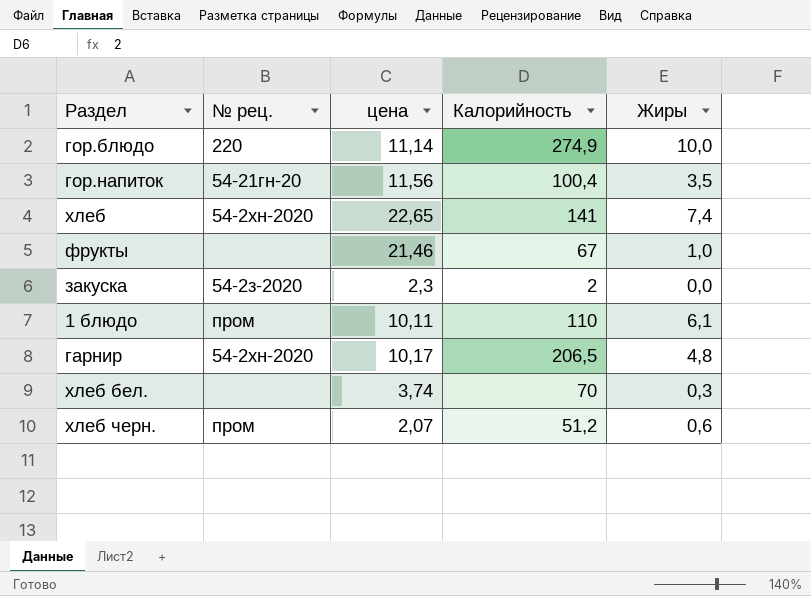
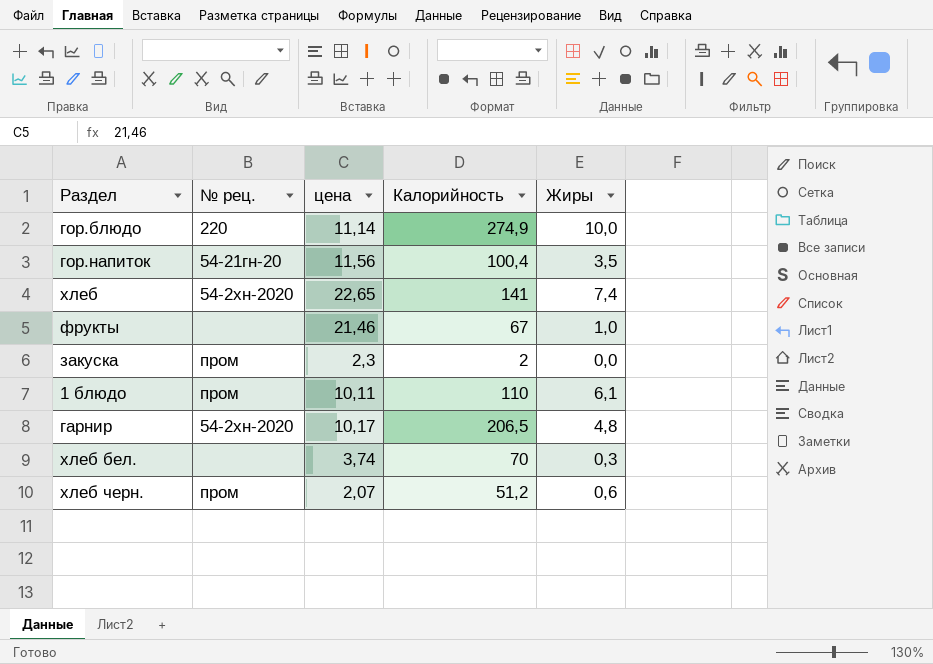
закуска | № рец.: 54-2з-2020 -> пром

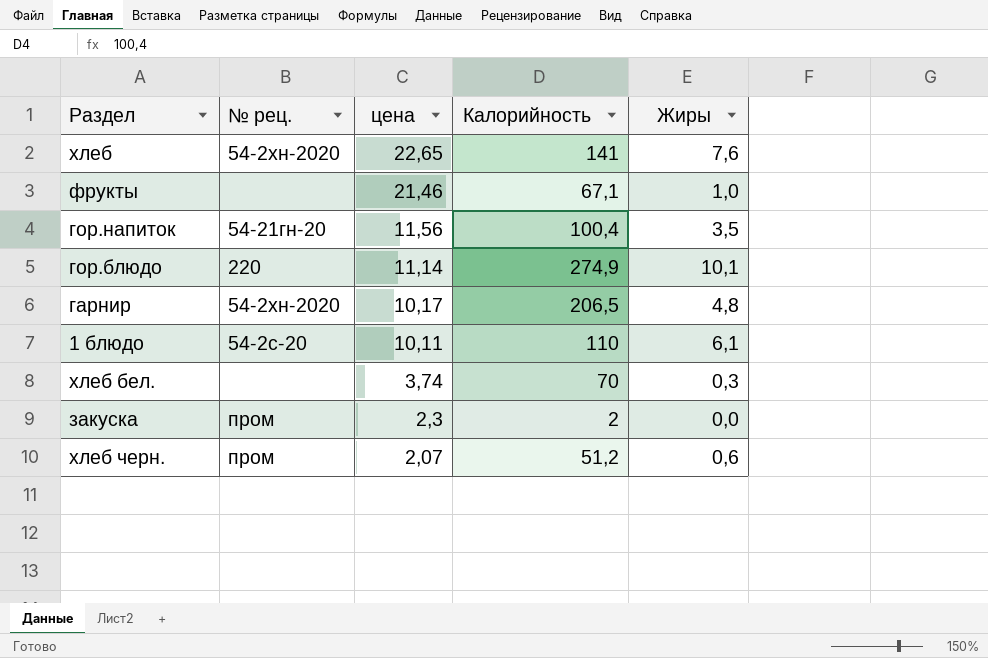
row order: none -> цена descending
хлеб | Жиры: 7,4 -> 7,6
фрукты | Калорийность: 67 -> 67,1
гор.блюдо | Жиры: 10,0 -> 10,1
1 блюдо | № рец.: пром -> 54-2с-20

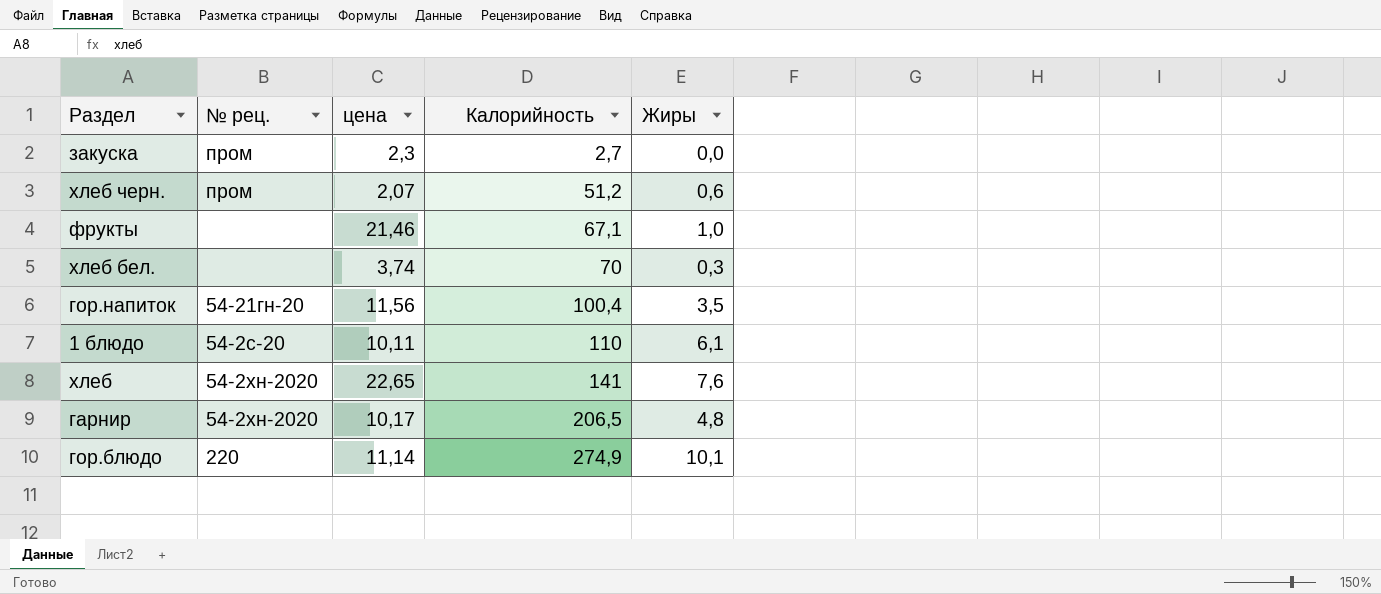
row order: цена descending -> Калорийность ascending
закуска | Калорийность: 2 -> 2,7

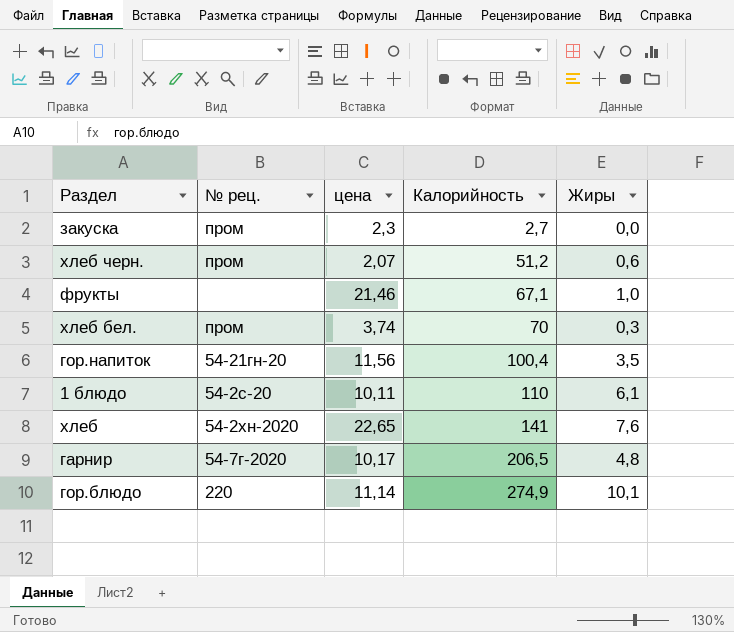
хлеб бел. | № рец.: none -> пром
гарнир | № рец.: 54-2хн-2020 -> 54-7г-2020

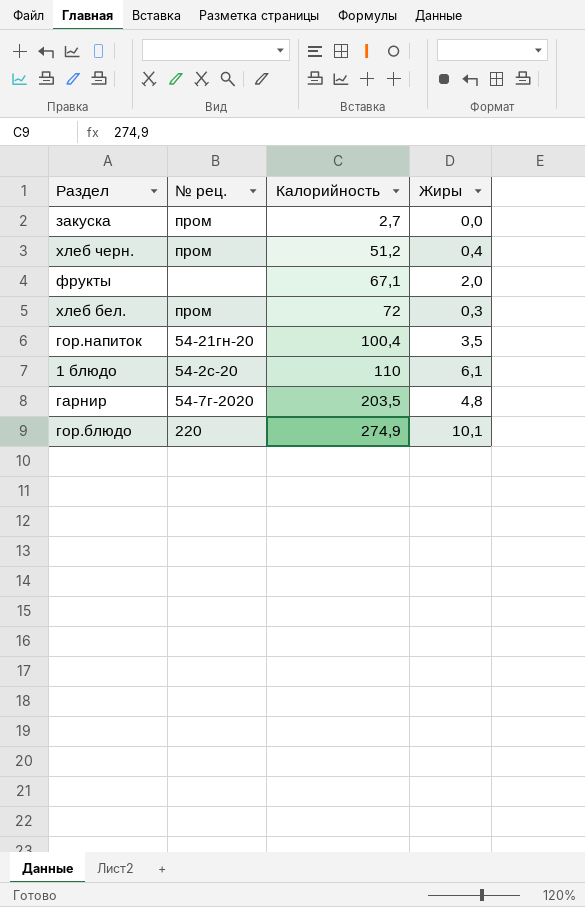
column цена | position: 3 -> none
row хлеб: 54-2хн-2020 | 22,65 | 141 | 7,6 -> none
хлеб черн. | Жиры: 0,6 -> 0,4
фрукты | Жиры: 1,0 -> 2,0
хлеб бел. | Калорийность: 70 -> 72
гарнир | Калорийность: 206,5 -> 203,5

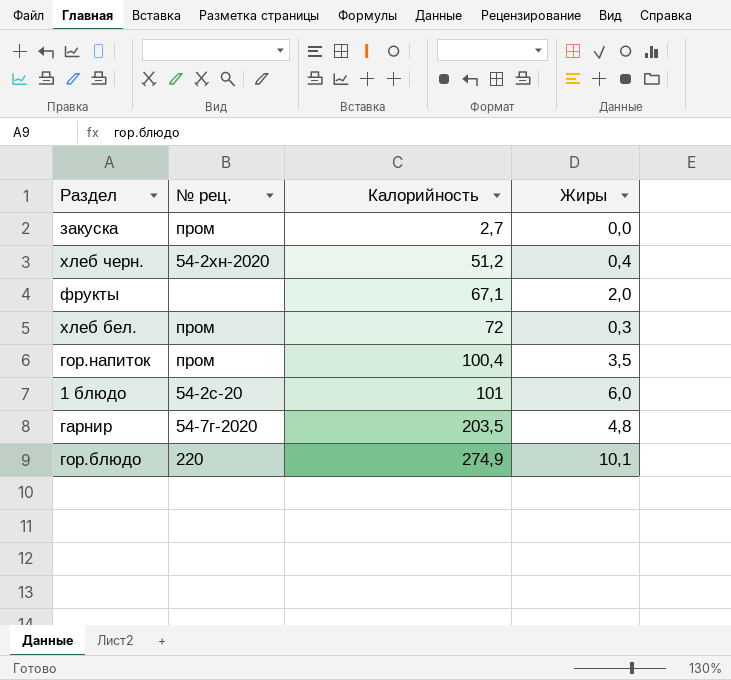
хлеб черн. | № рец.: пром -> 54-2хн-2020
гор.напиток | № рец.: 54-21гн-20 -> пром
1 блюдо | Калорийность: 110 -> 101
1 блюдо | Жиры: 6,1 -> 6,0

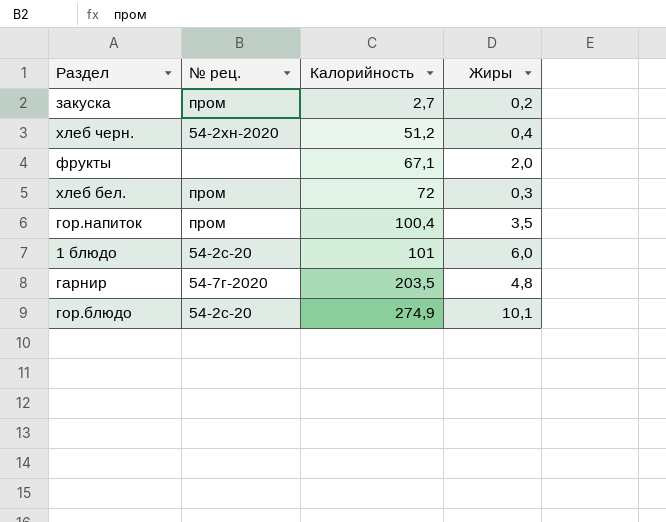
закуска | Жиры: 0,0 -> 0,2
гор.блюдо | № рец.: 220 -> 54-2с-20

